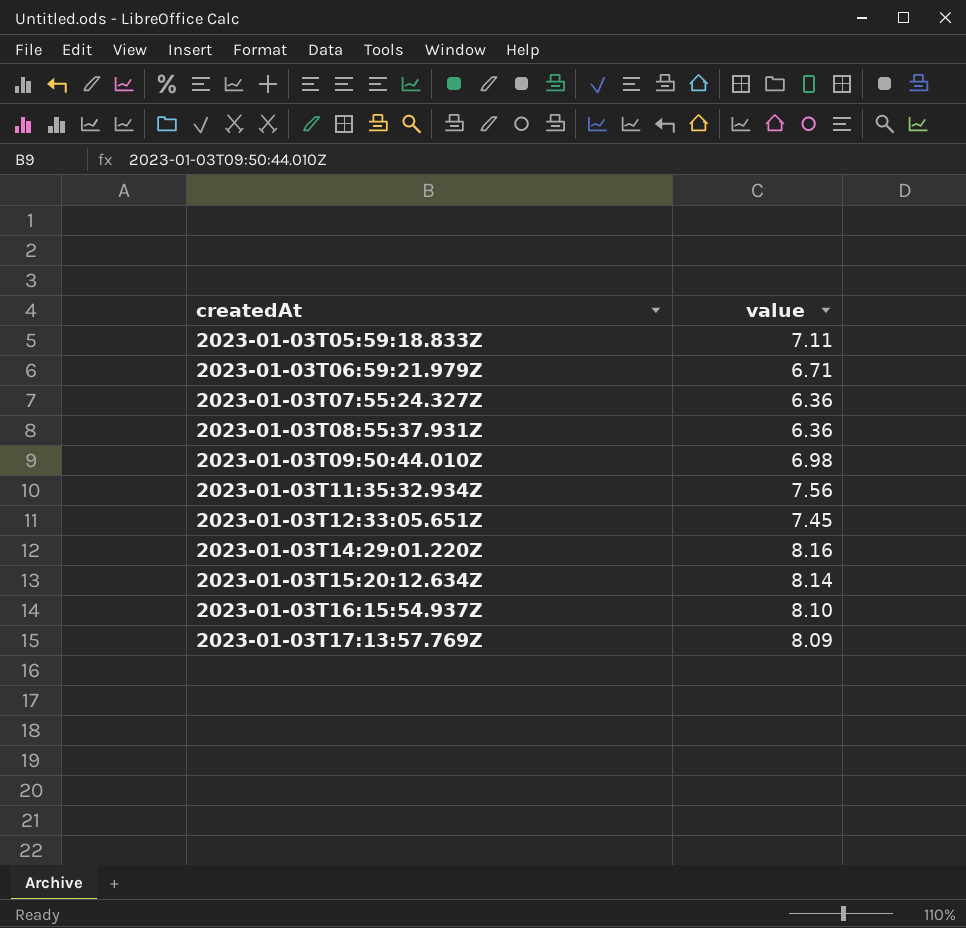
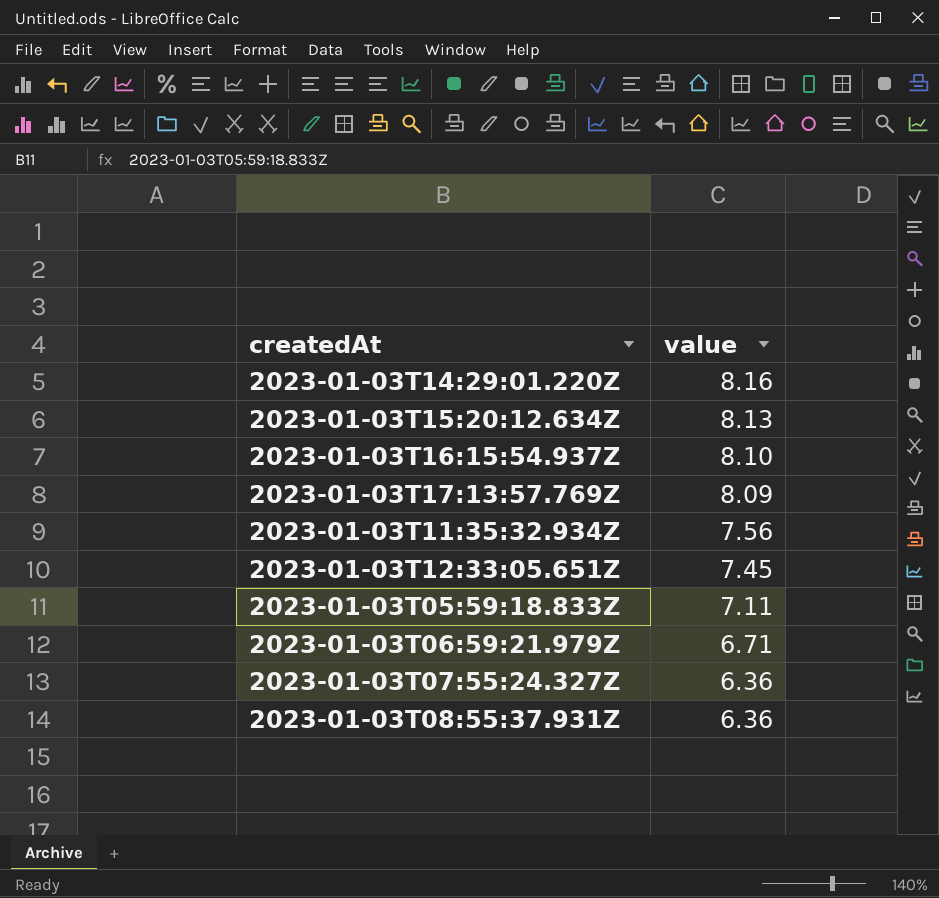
row order: createdAt ascending -> value descending
row 2023-01-03T09:50:44.010Z: 6.98 -> none
2023-01-03T15:20:12.634Z | value: 8.14 -> 8.13

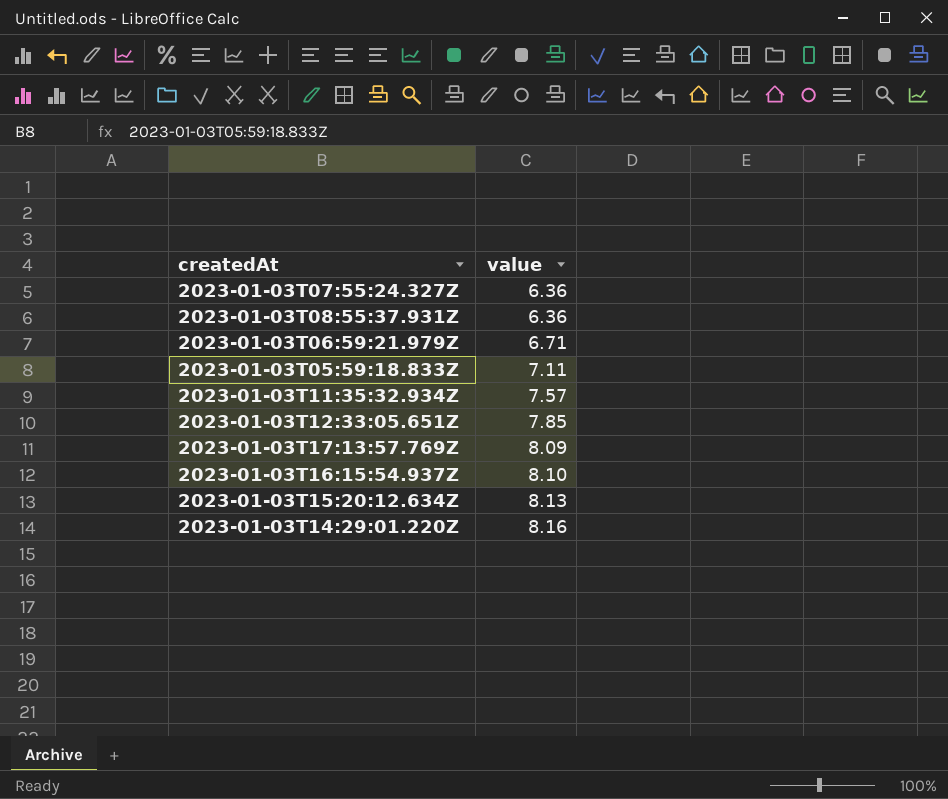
row order: value descending -> value ascending
2023-01-03T11:35:32.934Z | value: 7.56 -> 7.57
2023-01-03T12:33:05.651Z | value: 7.45 -> 7.85

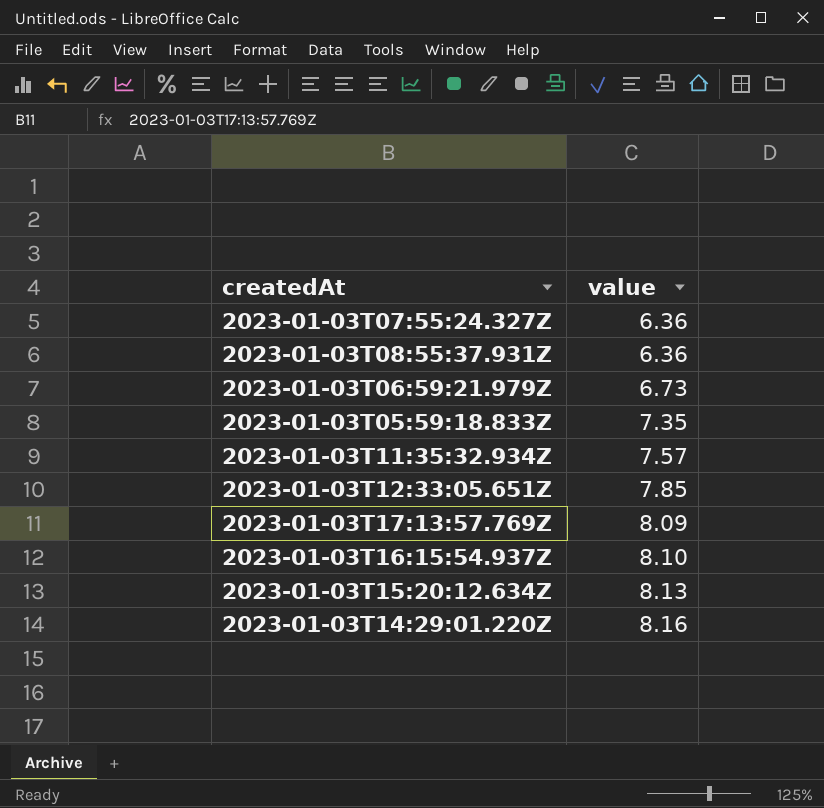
2023-01-03T06:59:21.979Z | value: 6.71 -> 6.73
2023-01-03T05:59:18.833Z | value: 7.11 -> 7.35

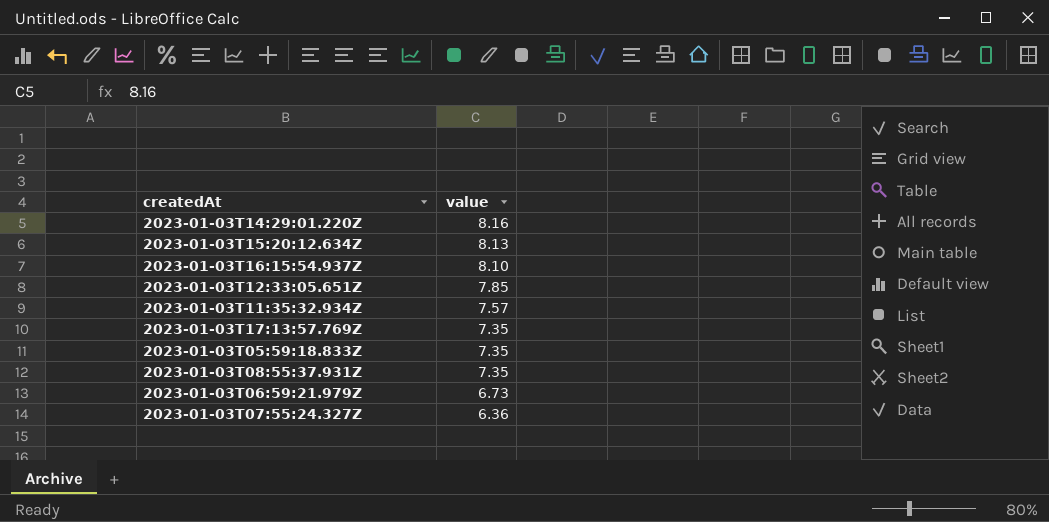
row order: value ascending -> value descending
2023-01-03T17:13:57.769Z | value: 8.09 -> 7.35
2023-01-03T08:55:37.931Z | value: 6.36 -> 7.35

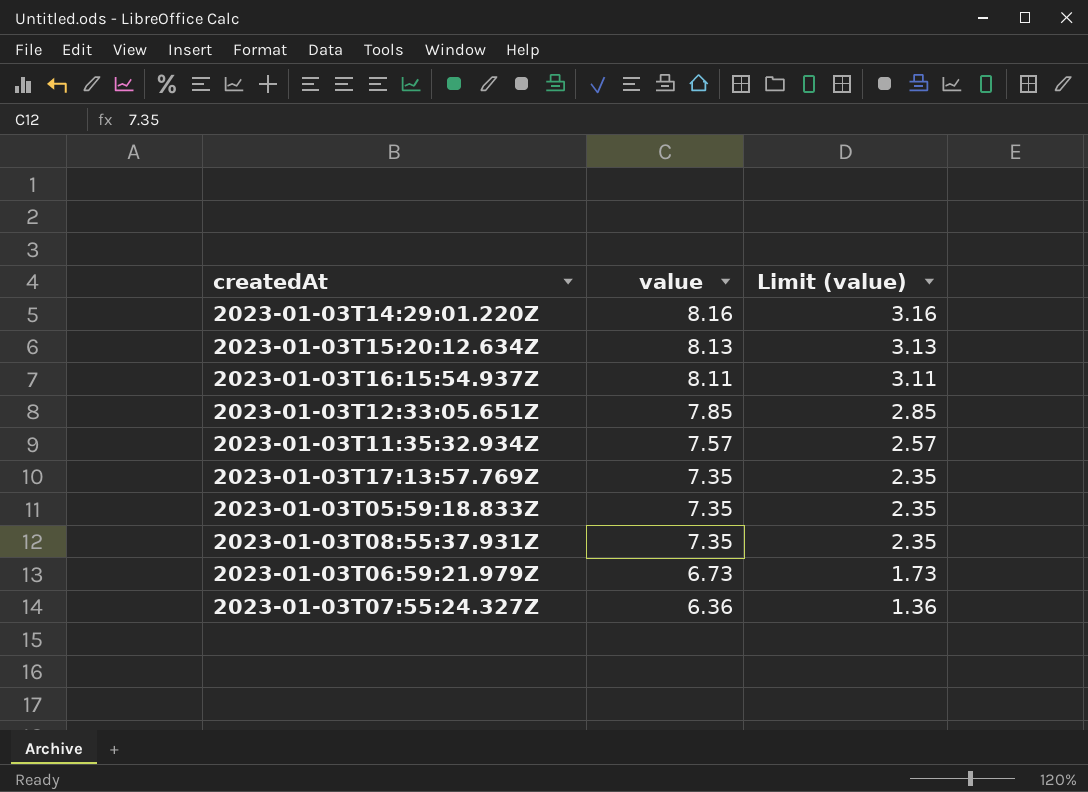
column Limit (value) | formula: none -> [value] - 5
2023-01-03T16:15:54.937Z | value: 8.10 -> 8.11

